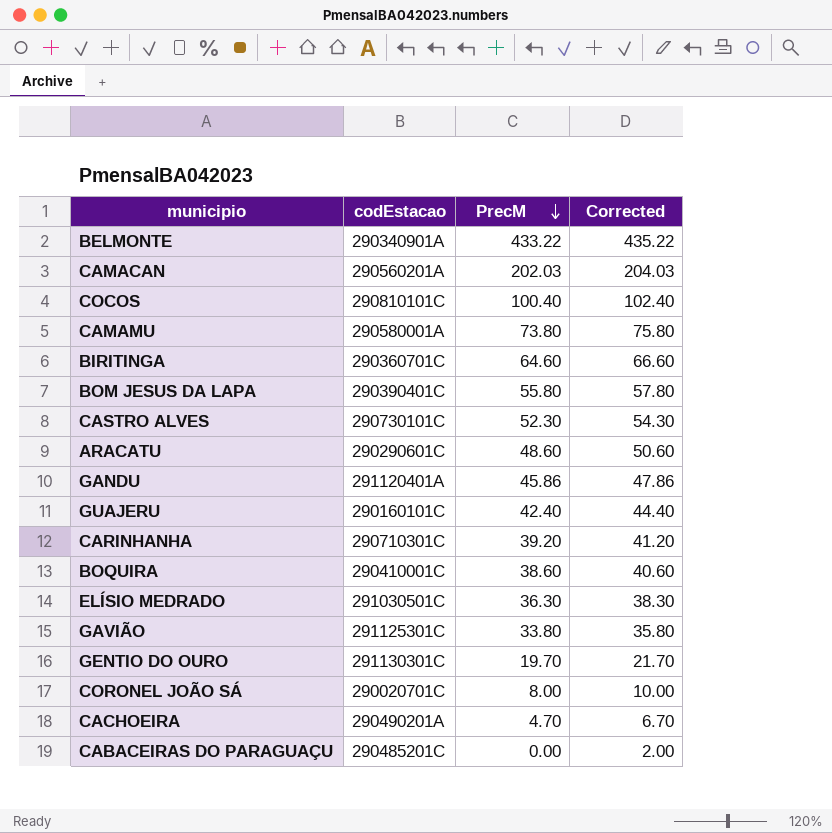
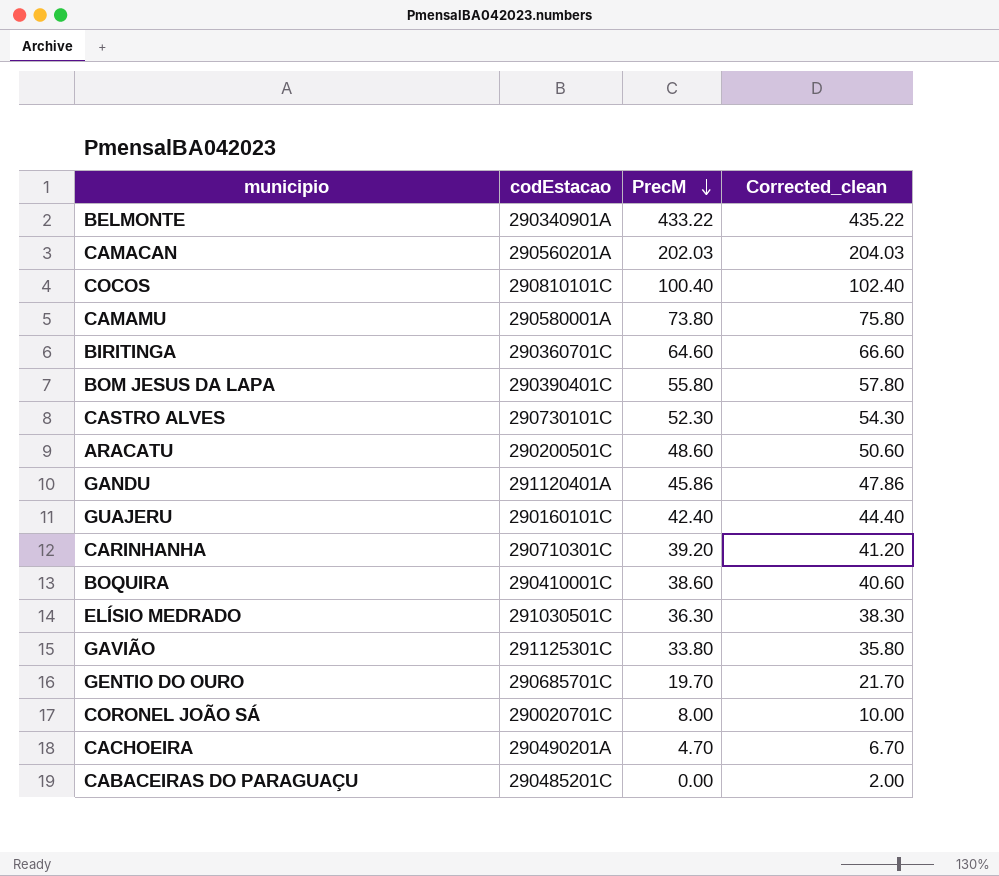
column name: Corrected -> Corrected_clean
ARACATU | codEstacao: 290290601C -> 290200501C
GENTIO DO OURO | codEstacao: 291130301C -> 290685701C

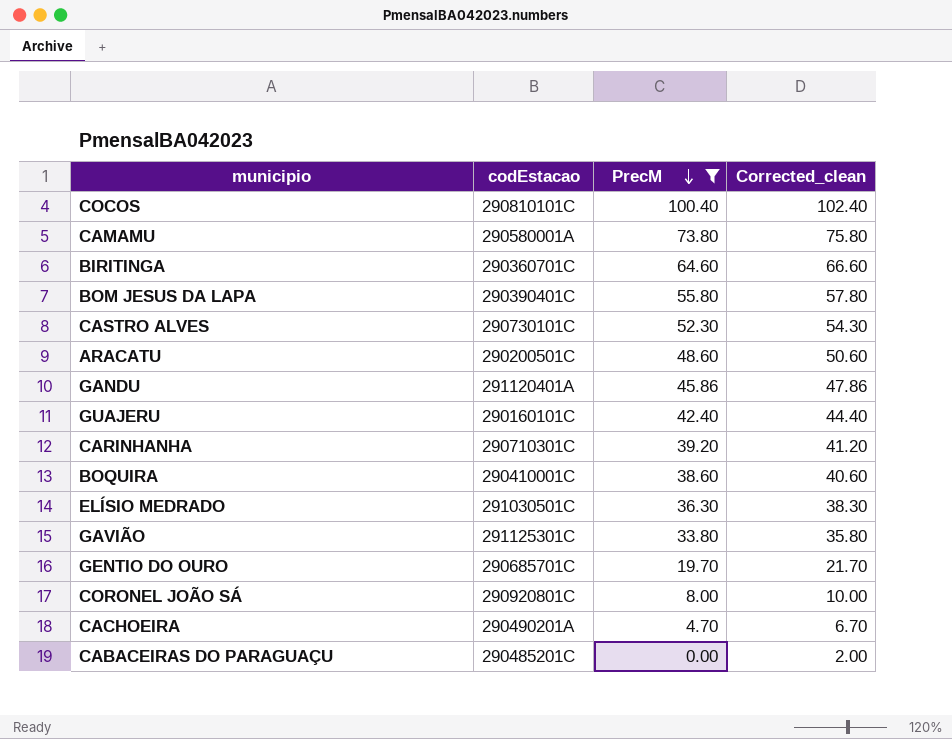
filter: none -> PrecM <= 100.40
CORONEL JOÃO SÁ | codEstacao: 290020701C -> 290920801C

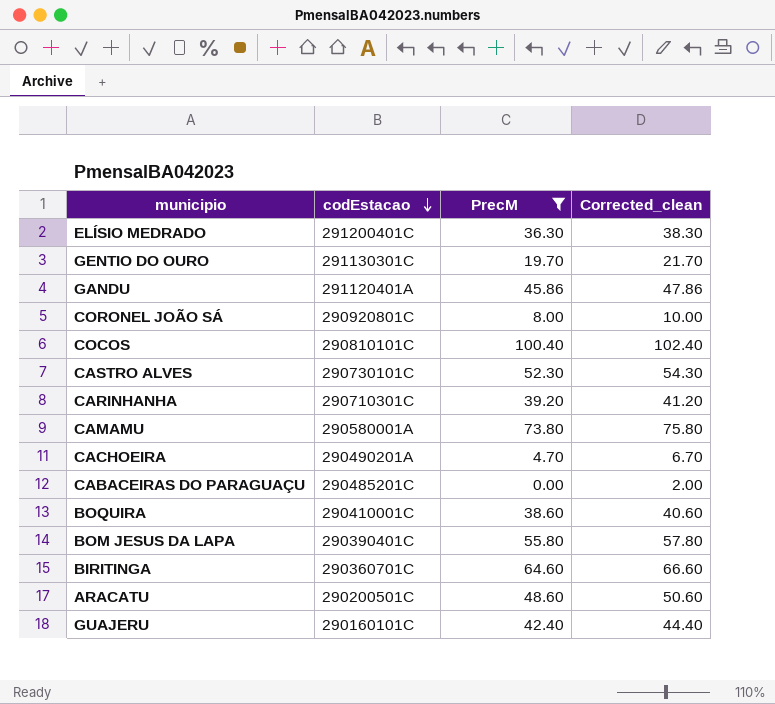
row order: PrecM descending -> codEstacao descending
row GAVIÃO: 291125301C | 33.80 | 35.80 -> none
ELÍSIO MEDRADO | codEstacao: 291030501C -> 291200401C
GENTIO DO OURO | codEstacao: 290685701C -> 291130301C

